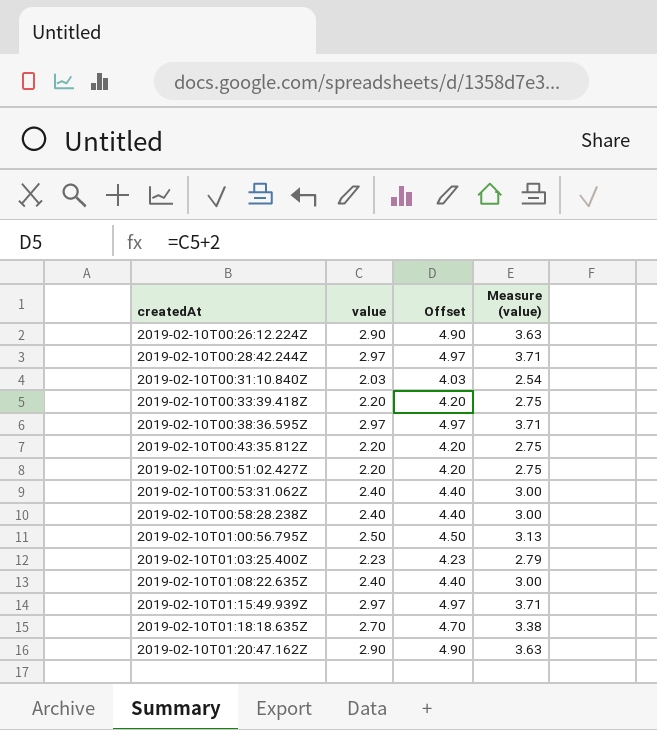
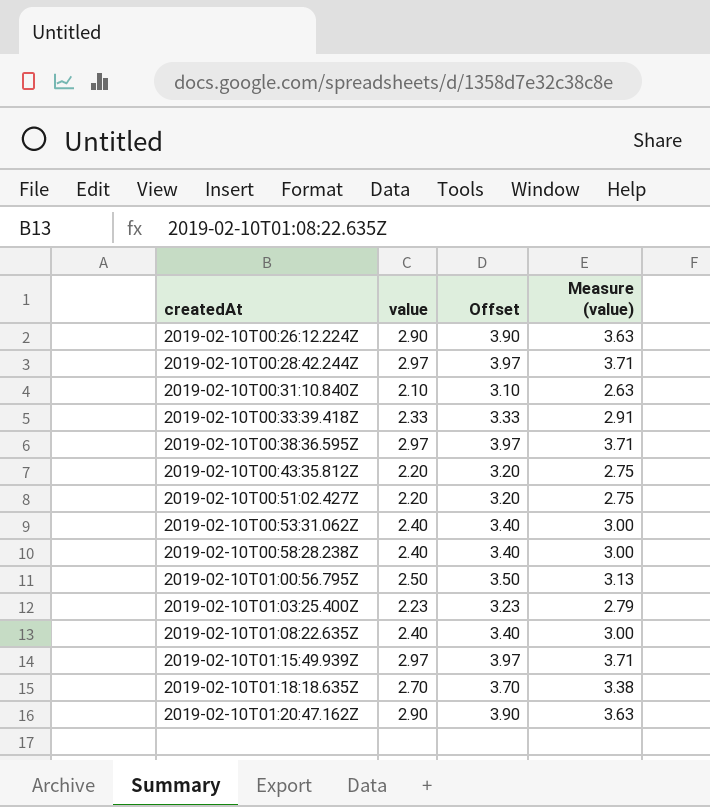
column Offset | formula: [value] + 2 -> [value] + 1
2019-02-10T00:31:10.840Z | value: 2.03 -> 2.10
2019-02-10T00:31:10.840Z | Measure (value): 2.54 -> 2.63
2019-02-10T00:33:39.418Z | value: 2.20 -> 2.33
2019-02-10T00:33:39.418Z | Measure (value): 2.75 -> 2.91

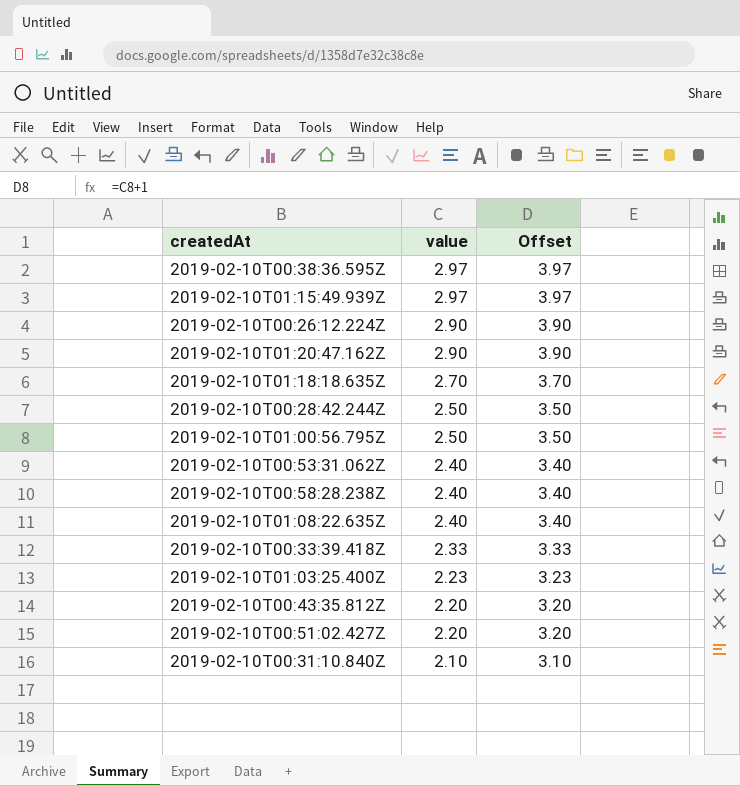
row order: createdAt ascending -> value descending
column Measure (value) | formula: [value] * 1.25 -> none
2019-02-10T00:28:42.244Z | value: 2.97 -> 2.50
2019-02-10T00:28:42.244Z | Offset: 3.97 -> 3.50

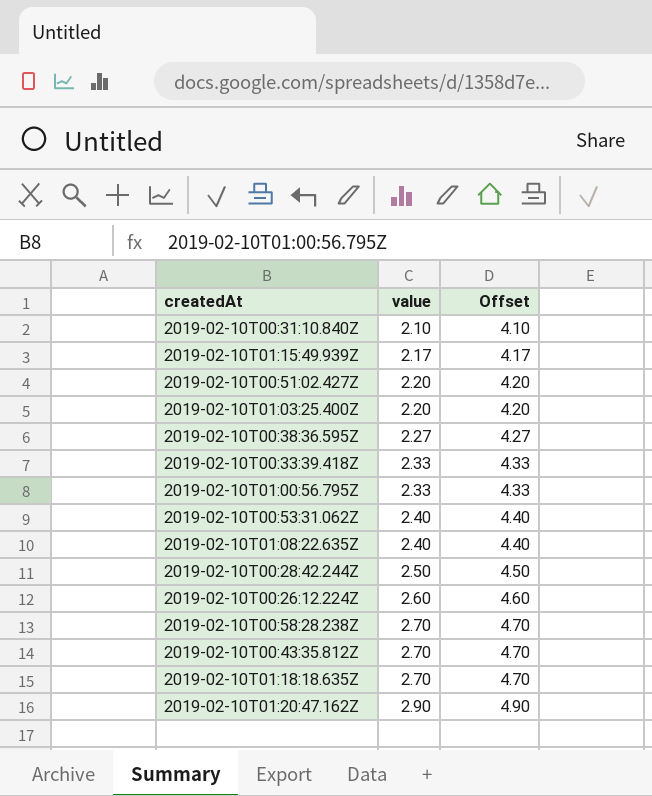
row order: value descending -> value ascending
column Offset | formula: [value] + 1 -> [value] + 2
2019-02-10T01:15:49.939Z | value: 2.97 -> 2.17
2019-02-10T01:03:25.400Z | value: 2.23 -> 2.20
2019-02-10T00:38:36.595Z | value: 2.97 -> 2.27
2019-02-10T01:00:56.795Z | value: 2.50 -> 2.33
2019-02-10T00:26:12.224Z | value: 2.90 -> 2.60
2019-02-10T00:58:28.238Z | value: 2.40 -> 2.70
2019-02-10T00:43:35.812Z | value: 2.20 -> 2.70

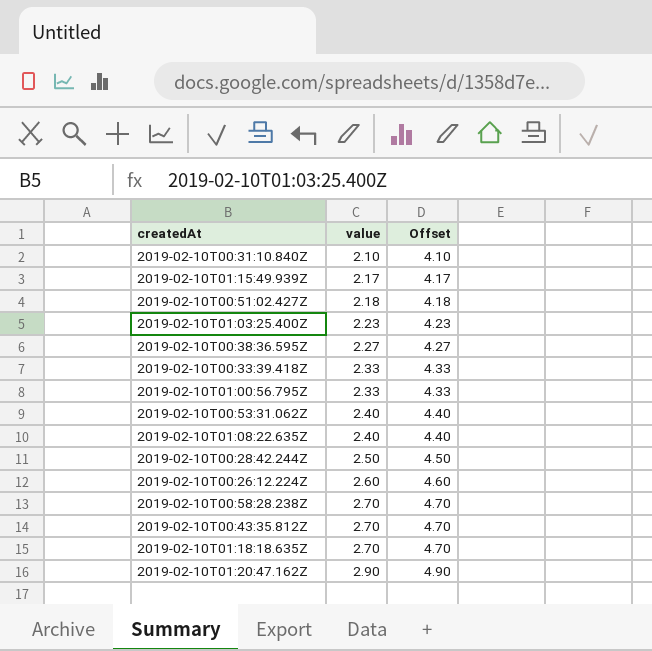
2019-02-10T00:51:02.427Z | value: 2.20 -> 2.18
2019-02-10T00:51:02.427Z | Offset: 4.20 -> 4.18
2019-02-10T01:03:25.400Z | value: 2.20 -> 2.23
2019-02-10T01:03:25.400Z | Offset: 4.20 -> 4.23

